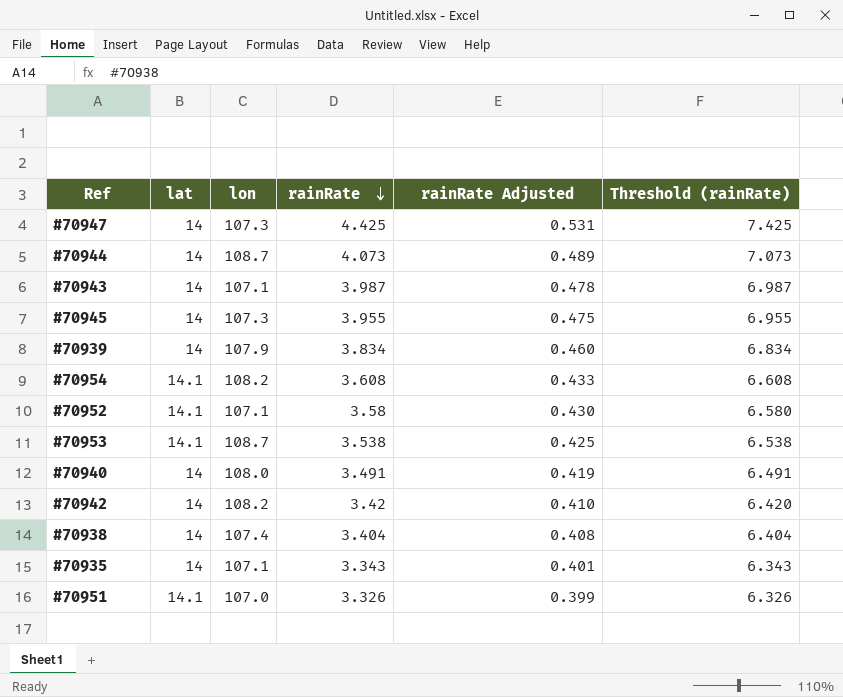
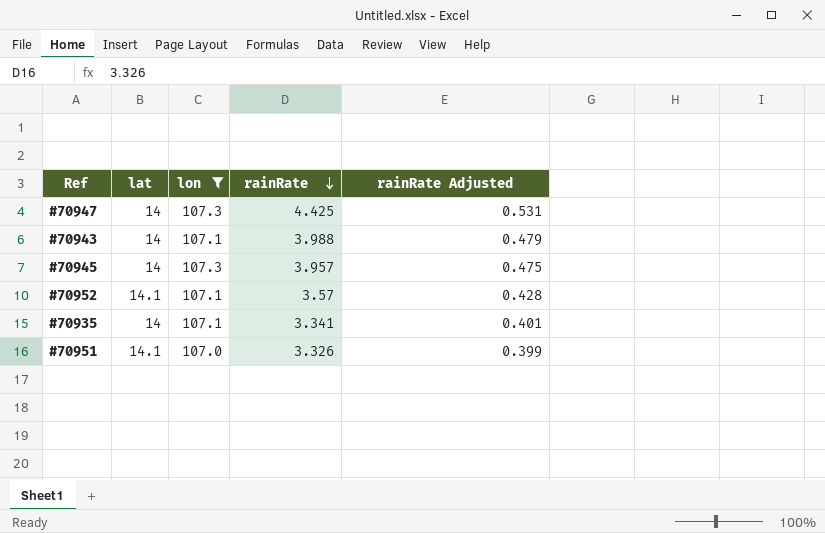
filter: none -> lon <= 107.3
column Threshold (rainRate) | formula: [rainRate] + 3 -> none
#70943 | rainRate: 3.987 -> 3.988
#70943 | rainRate Adjusted: 0.478 -> 0.479
#70945 | rainRate: 3.955 -> 3.957
#70952 | rainRate: 3.58 -> 3.57
#70952 | rainRate Adjusted: 0.430 -> 0.428
#70935 | rainRate: 3.343 -> 3.341

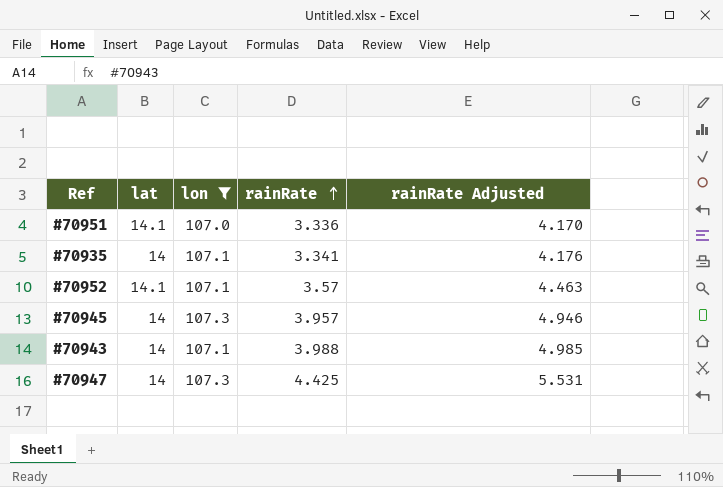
row order: rainRate descending -> rainRate ascending
column rainRate Adjusted | formula: [rainRate] * 0.12 -> [rainRate] * 1.25
#70951 | rainRate: 3.326 -> 3.336

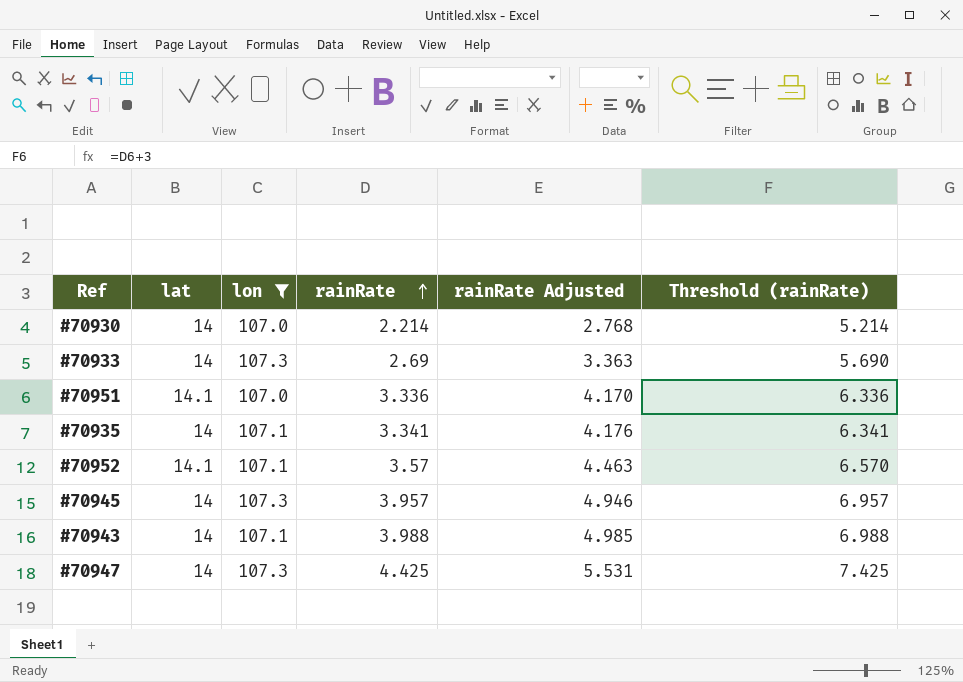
column Threshold (rainRate) | formula: none -> [rainRate] + 3
row #70930: none -> 14 | 107.0 | 2.214 | 2.768 | 5.214
row #70933: none -> 14 | 107.3 | 2.69 | 3.363 | 5.690

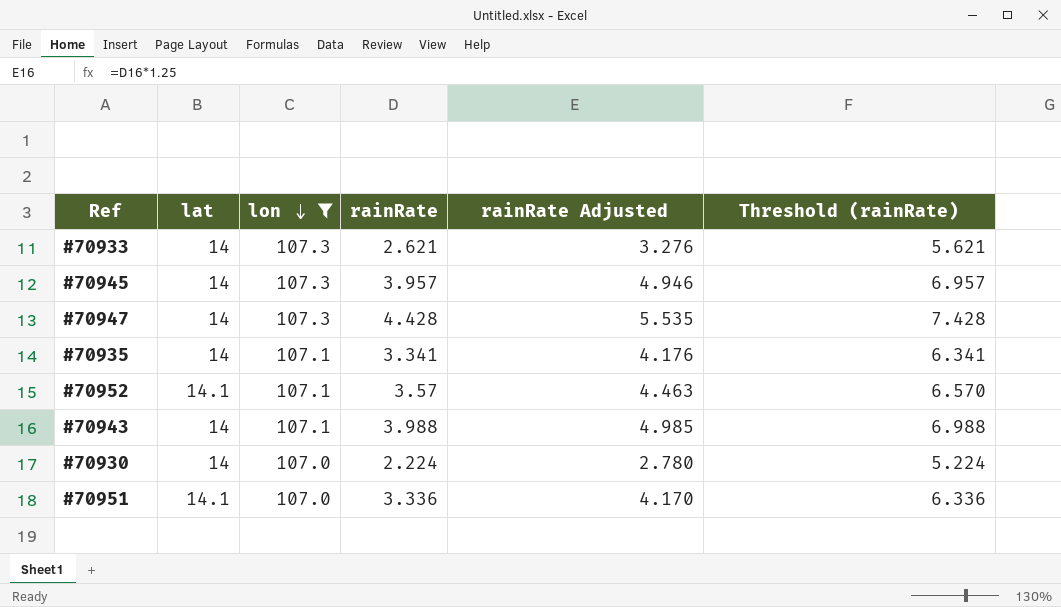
row order: rainRate ascending -> lon descending
#70933 | rainRate: 2.69 -> 2.621
#70933 | rainRate Adjusted: 3.363 -> 3.276
#70933 | Threshold (rainRate): 5.690 -> 5.621
#70947 | rainRate: 4.425 -> 4.428
#70947 | rainRate Adjusted: 5.531 -> 5.535
#70947 | Threshold (rainRate): 7.425 -> 7.428
#70930 | rainRate: 2.214 -> 2.224
#70930 | rainRate Adjusted: 2.768 -> 2.780
#70930 | Threshold (rainRate): 5.214 -> 5.224

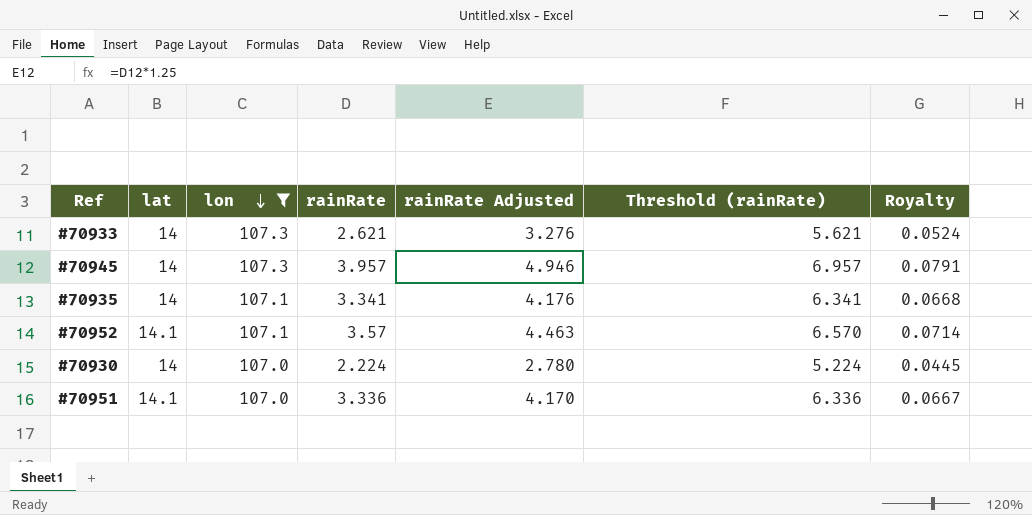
column Royalty | formula: none -> [rainRate] * 0.02
row #70947: 14 | 107.3 | 4.428 | 5.535 | 7.428 -> none
row #70943: 14 | 107.1 | 3.988 | 4.985 | 6.988 -> none

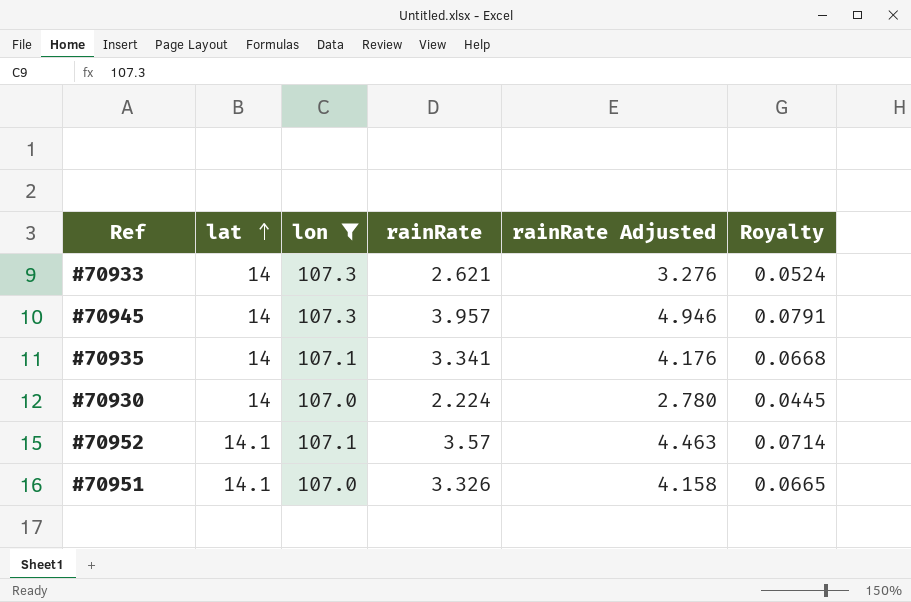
row order: lon descending -> lat ascending
column Threshold (rainRate) | formula: [rainRate] + 3 -> none
#70951 | rainRate: 3.336 -> 3.326
#70951 | rainRate Adjusted: 4.170 -> 4.158
#70951 | Royalty: 0.0667 -> 0.0665

